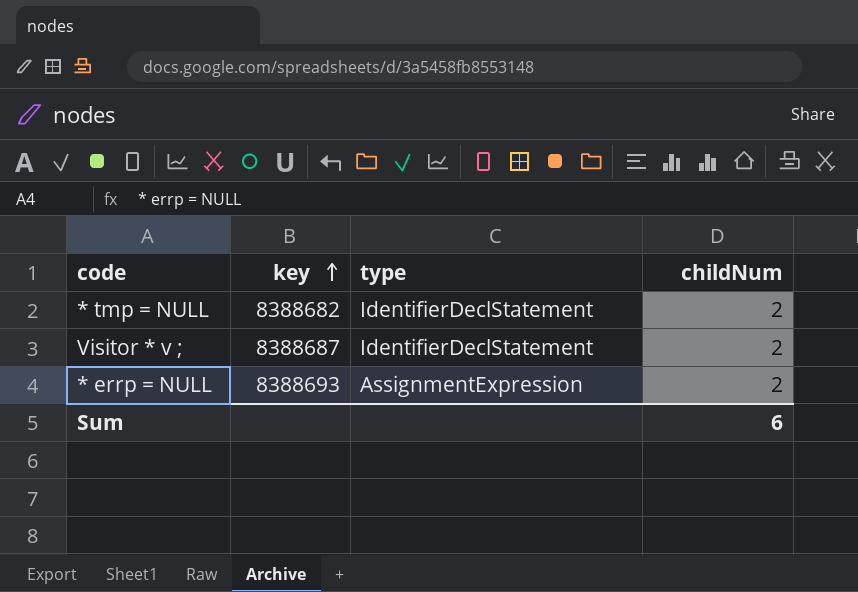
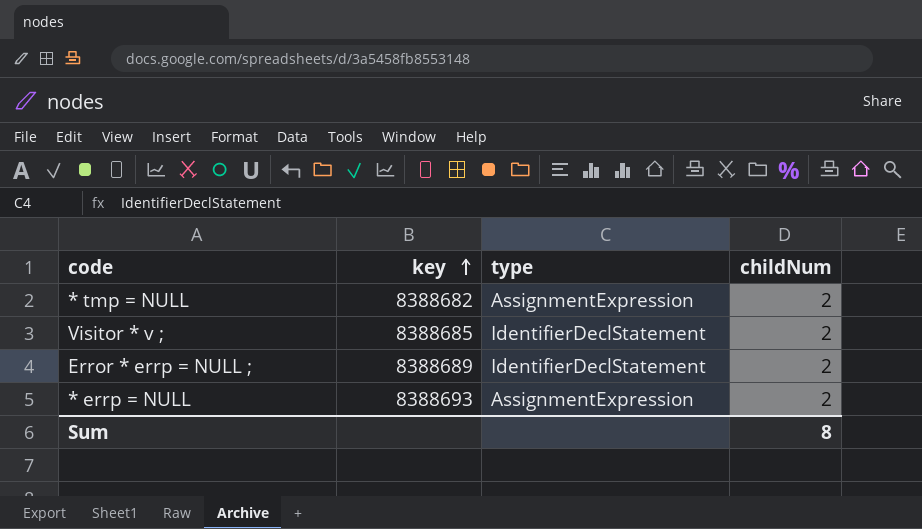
* tmp = NULL | type: IdentifierDeclStatement -> AssignmentExpression
Visitor * v ; | key: 8388687 -> 8388685
row Error * errp = NULL ;: none -> 8388689 | IdentifierDeclStatement | 2
Sum | childNum: 6 -> 8

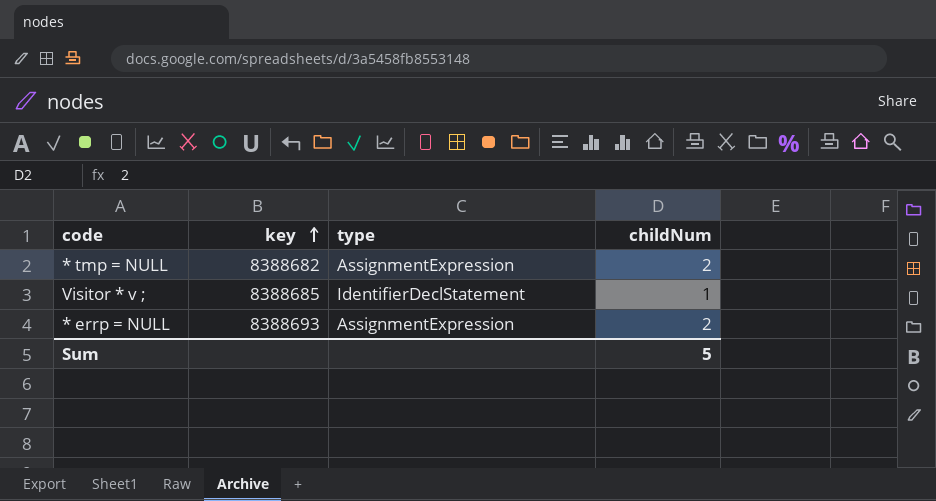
row Error * errp = NULL ;: 8388689 | IdentifierDeclStatement | 2 -> none
Visitor * v ; | childNum: 2 -> 1
Sum | childNum: 8 -> 5

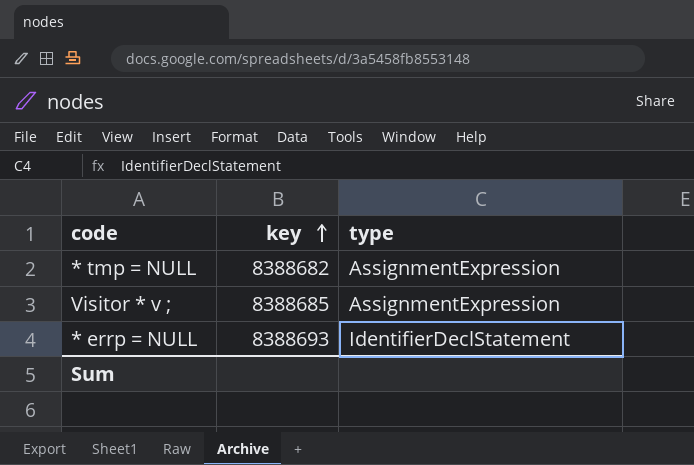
column childNum | position: 4 -> none
Visitor * v ; | type: IdentifierDeclStatement -> AssignmentExpression
* errp = NULL | type: AssignmentExpression -> IdentifierDeclStatement

